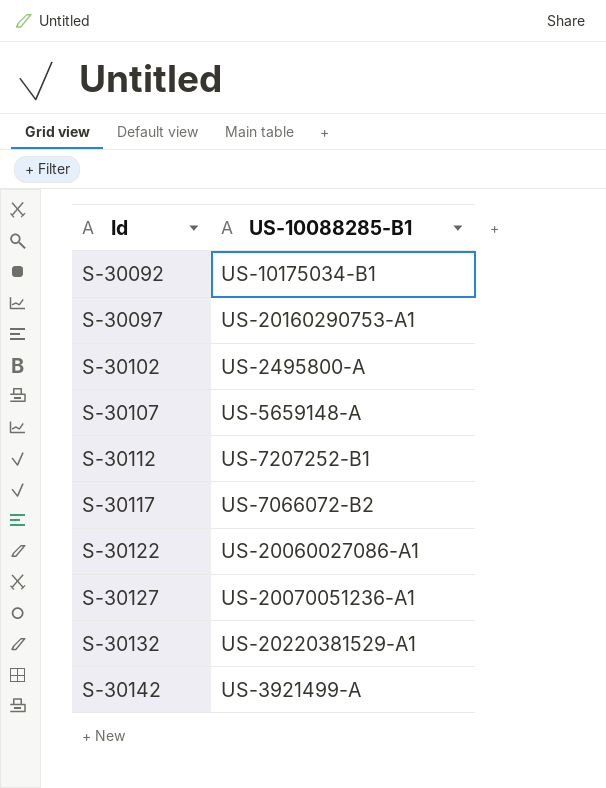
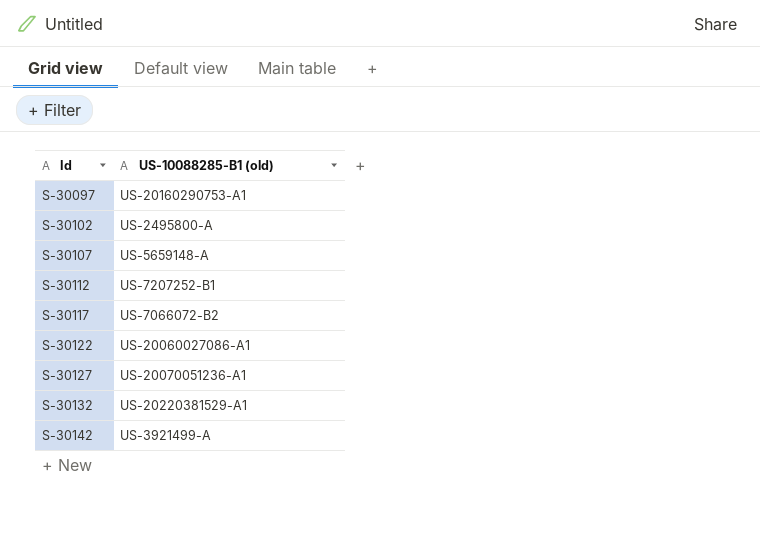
column name: US-10088285-B1 -> US-10088285-B1 (old)
row S-30092: US-10175034-B1 -> none

